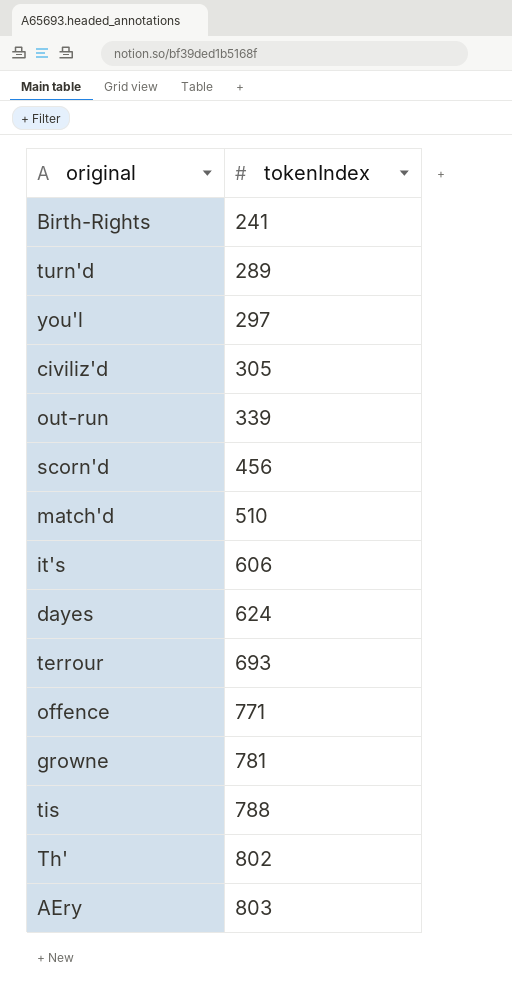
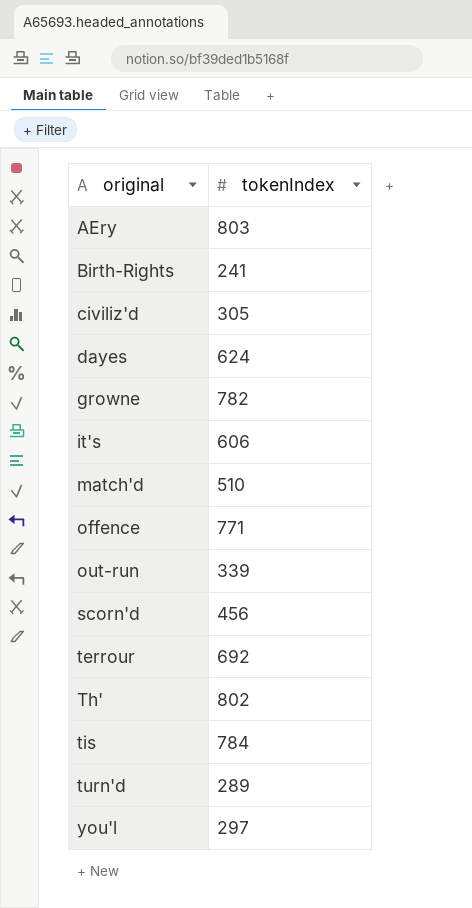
row order: tokenIndex ascending -> original ascending
growne | tokenIndex: 781 -> 782
terrour | tokenIndex: 693 -> 692
tis | tokenIndex: 788 -> 784

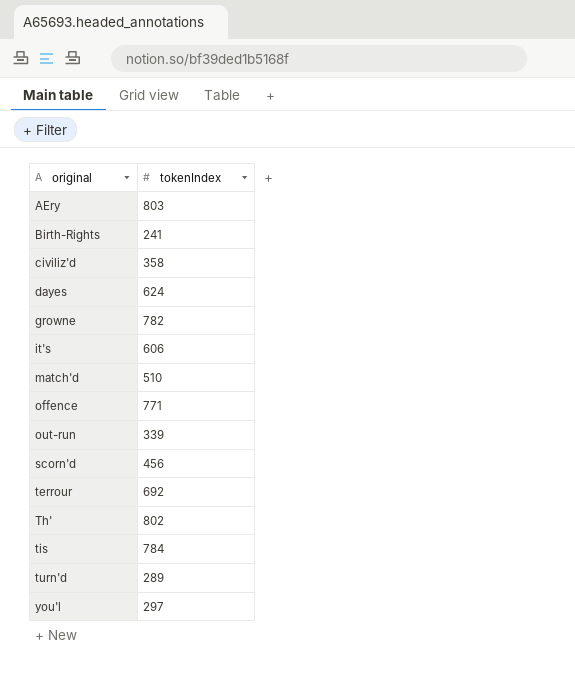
civiliz'd | tokenIndex: 305 -> 358

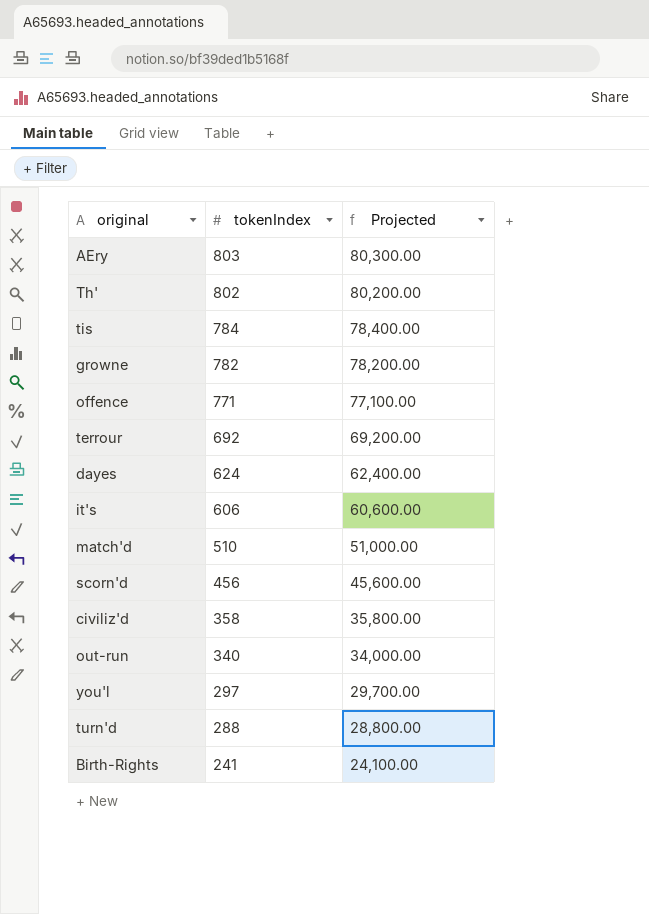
row order: original ascending -> tokenIndex descending
column Projected | formula: none -> [tokenIndex] * 100
out-run | tokenIndex: 339 -> 340
turn'd | tokenIndex: 289 -> 288

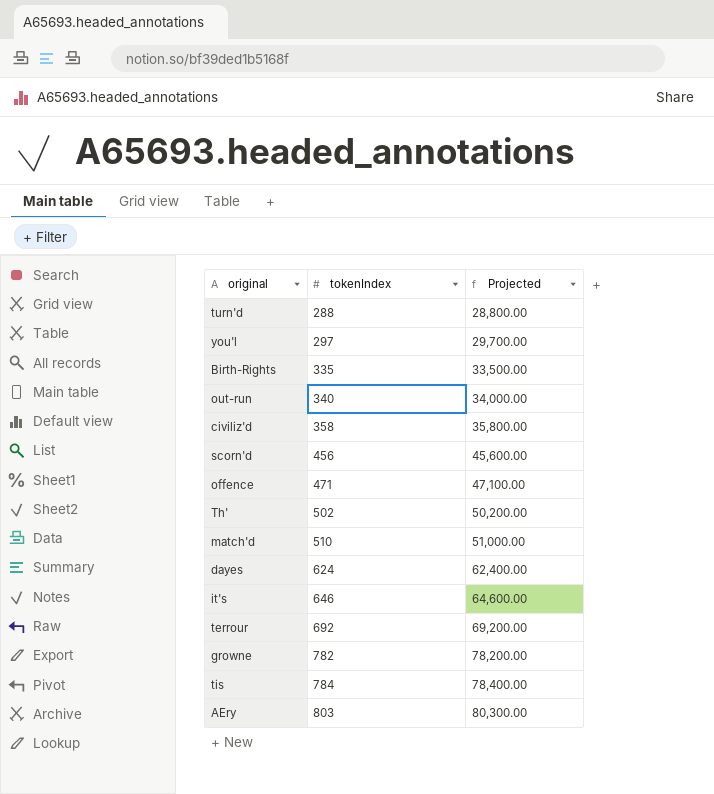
row order: tokenIndex descending -> tokenIndex ascending
Birth-Rights | tokenIndex: 241 -> 335
Birth-Rights | Projected: 24,100.00 -> 33,500.00
offence | tokenIndex: 771 -> 471
offence | Projected: 77,100.00 -> 47,100.00
Th' | tokenIndex: 802 -> 502
Th' | Projected: 80,200.00 -> 50,200.00
it's | tokenIndex: 606 -> 646
it's | Projected: 60,600.00 -> 64,600.00

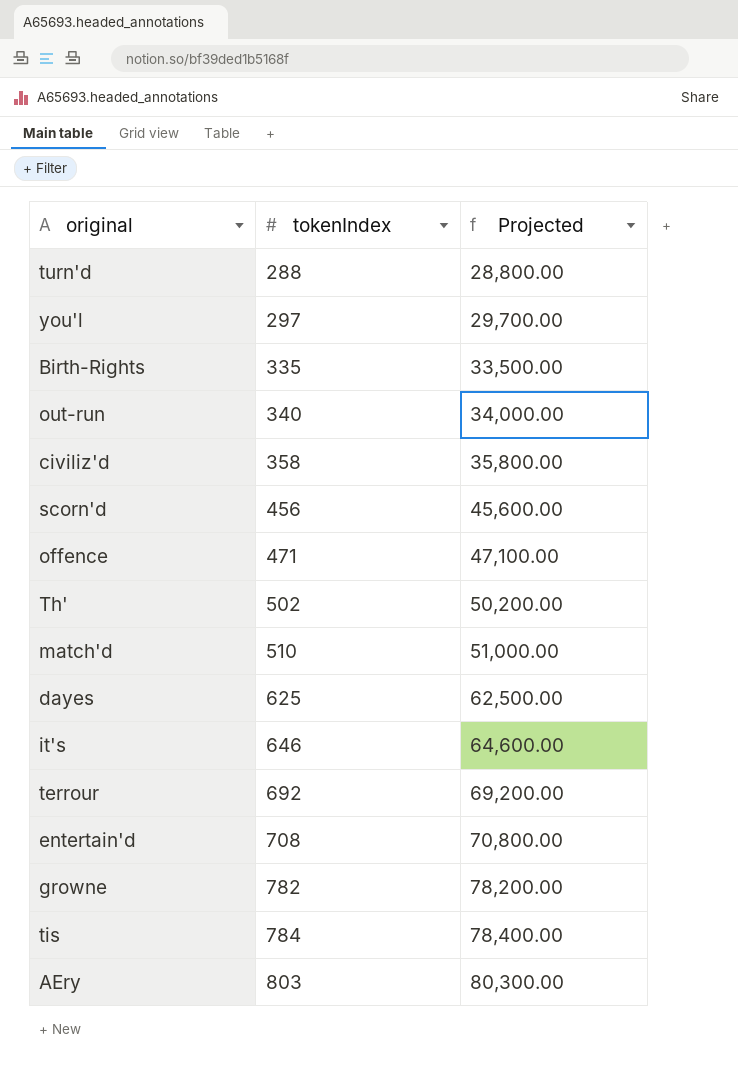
dayes | tokenIndex: 624 -> 625
dayes | Projected: 62,400.00 -> 62,500.00
row entertain'd: none -> 708 | 70,800.00

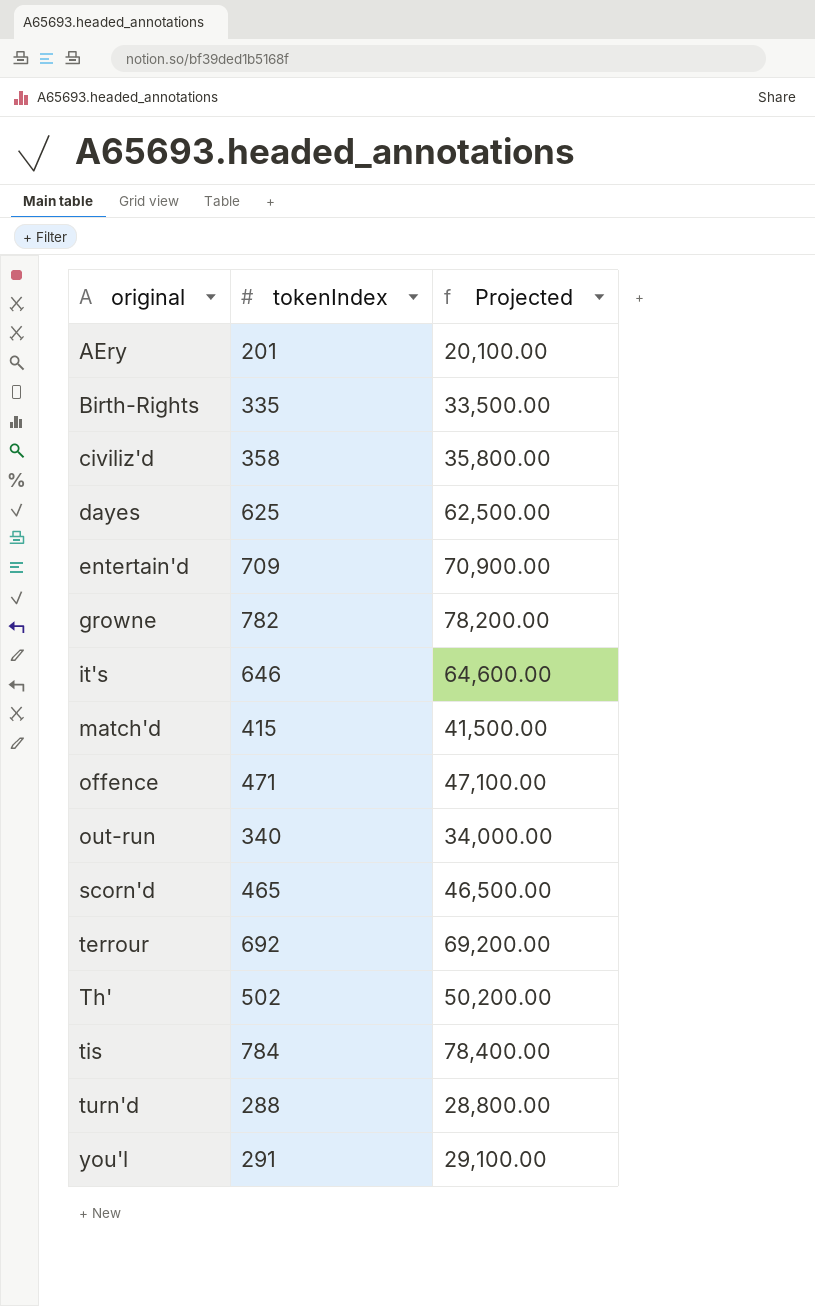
row order: tokenIndex ascending -> original ascending
AEry | tokenIndex: 803 -> 201
AEry | Projected: 80,300.00 -> 20,100.00
entertain'd | tokenIndex: 708 -> 709
entertain'd | Projected: 70,800.00 -> 70,900.00
match'd | tokenIndex: 510 -> 415
match'd | Projected: 51,000.00 -> 41,500.00
scorn'd | tokenIndex: 456 -> 465
scorn'd | Projected: 45,600.00 -> 46,500.00
you'l | tokenIndex: 297 -> 291
you'l | Projected: 29,700.00 -> 29,100.00

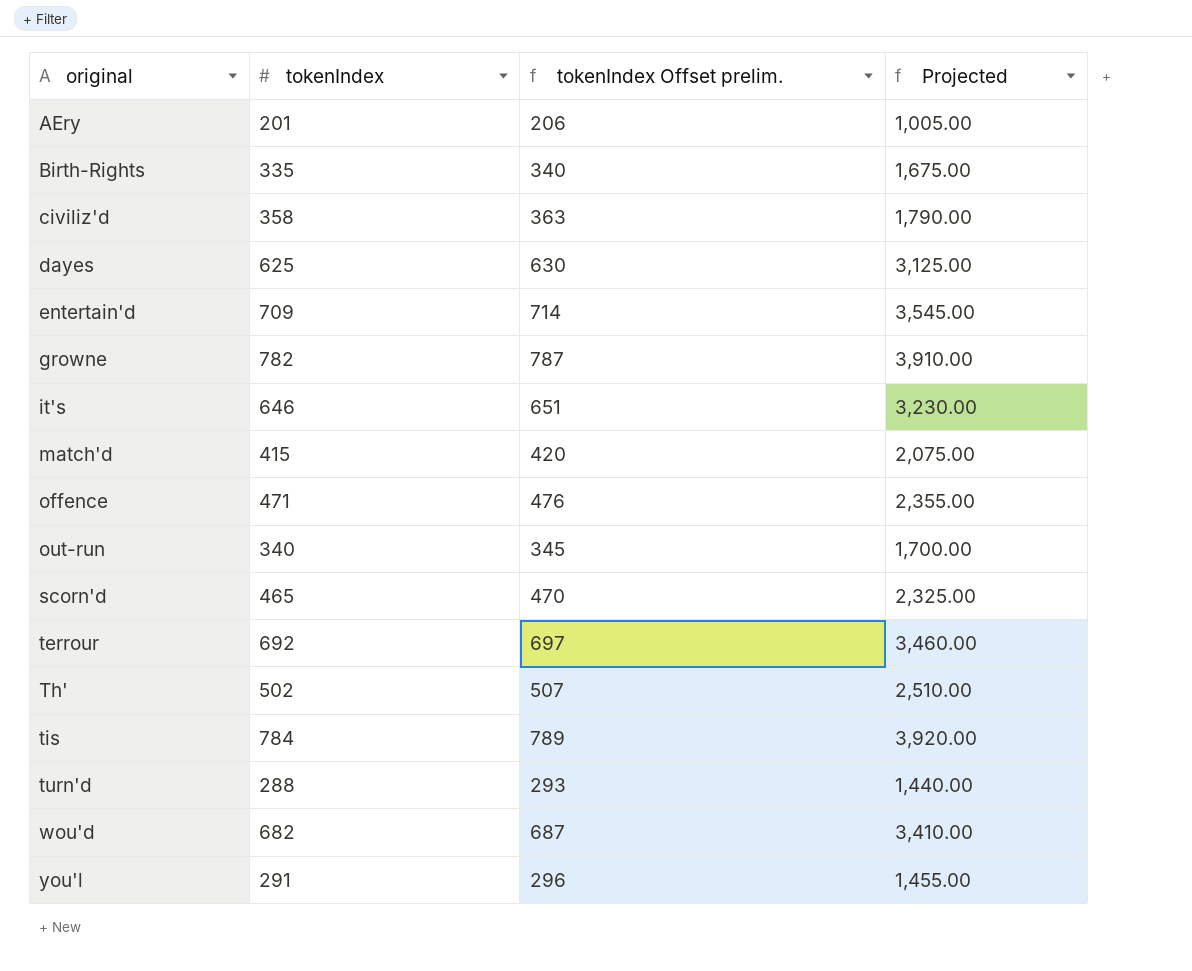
column tokenIndex Offset prelim. | formula: none -> [tokenIndex] + 5
column Projected | formula: [tokenIndex] * 100 -> [tokenIndex] * 5
row wou'd: none -> 682 | 687 | 3,410.00

